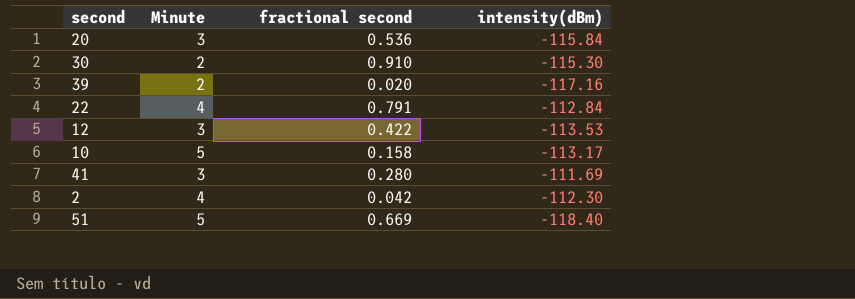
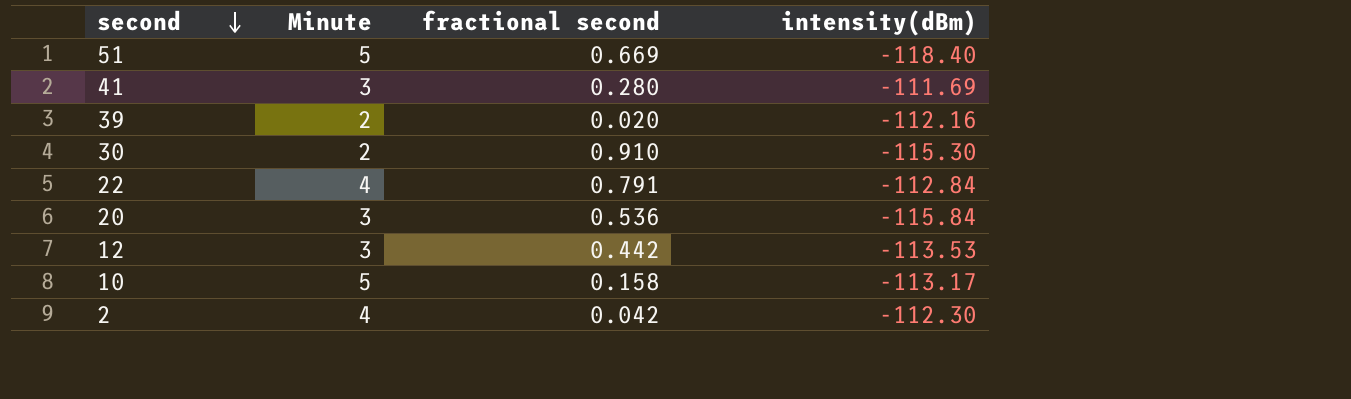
row order: none -> second descending
39 | intensity(dBm): -117.16 -> -112.16
12 | fractional second: 0.422 -> 0.442

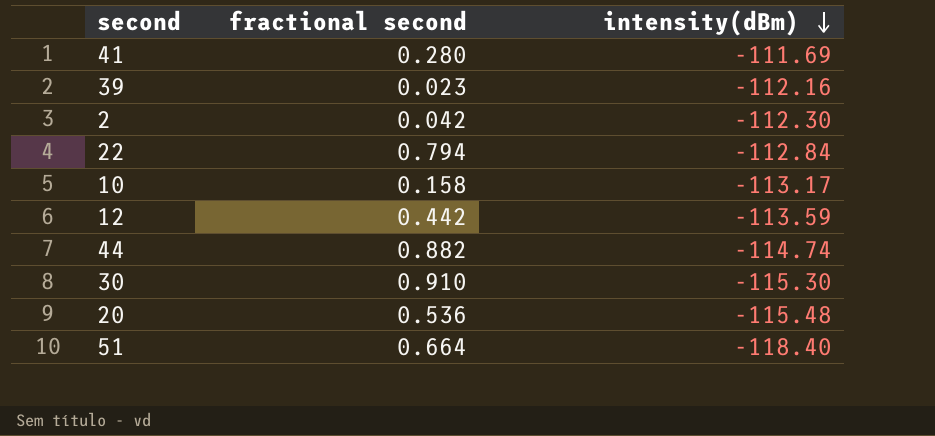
row order: second descending -> intensity(dBm) descending
column Minute | position: 2 -> none
39 | fractional second: 0.020 -> 0.023
22 | fractional second: 0.791 -> 0.794
12 | intensity(dBm): -113.53 -> -113.59
row 44: none -> 0.882 | -114.74
20 | intensity(dBm): -115.84 -> -115.48
51 | fractional second: 0.669 -> 0.664

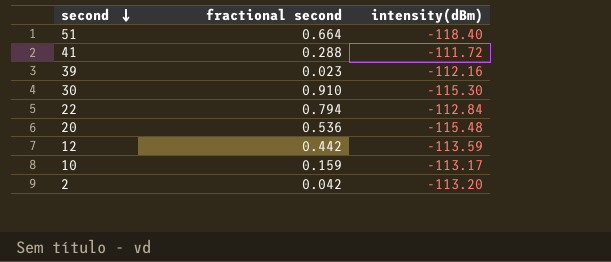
row order: intensity(dBm) descending -> second descending
row 44: 0.882 | -114.74 -> none
41 | fractional second: 0.280 -> 0.288
41 | intensity(dBm): -111.69 -> -111.72
10 | fractional second: 0.158 -> 0.159
2 | intensity(dBm): -112.30 -> -113.20

